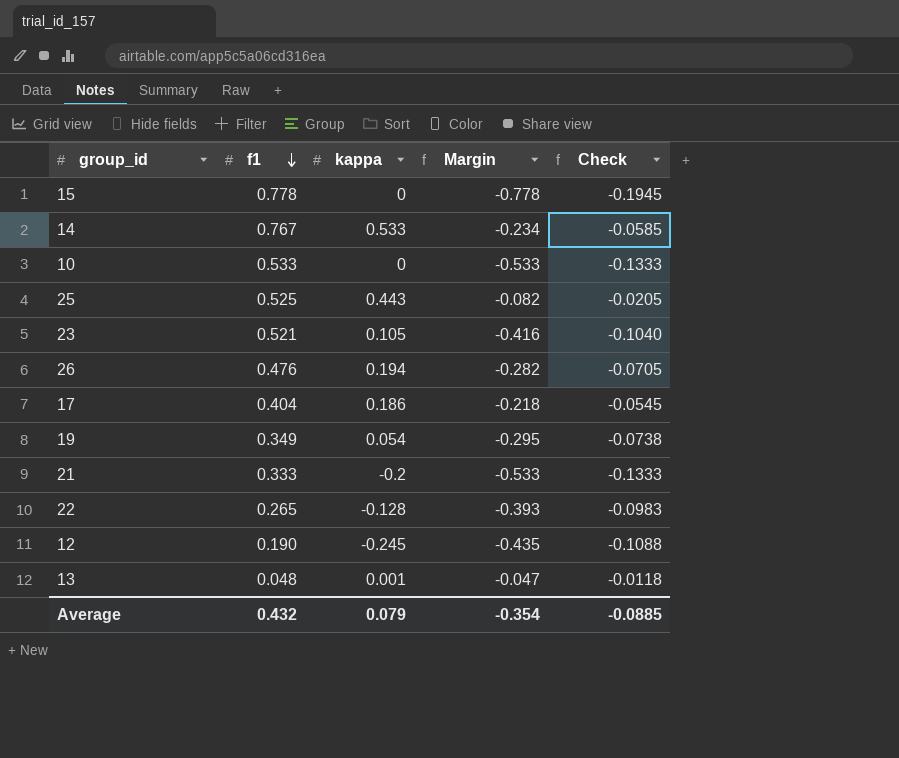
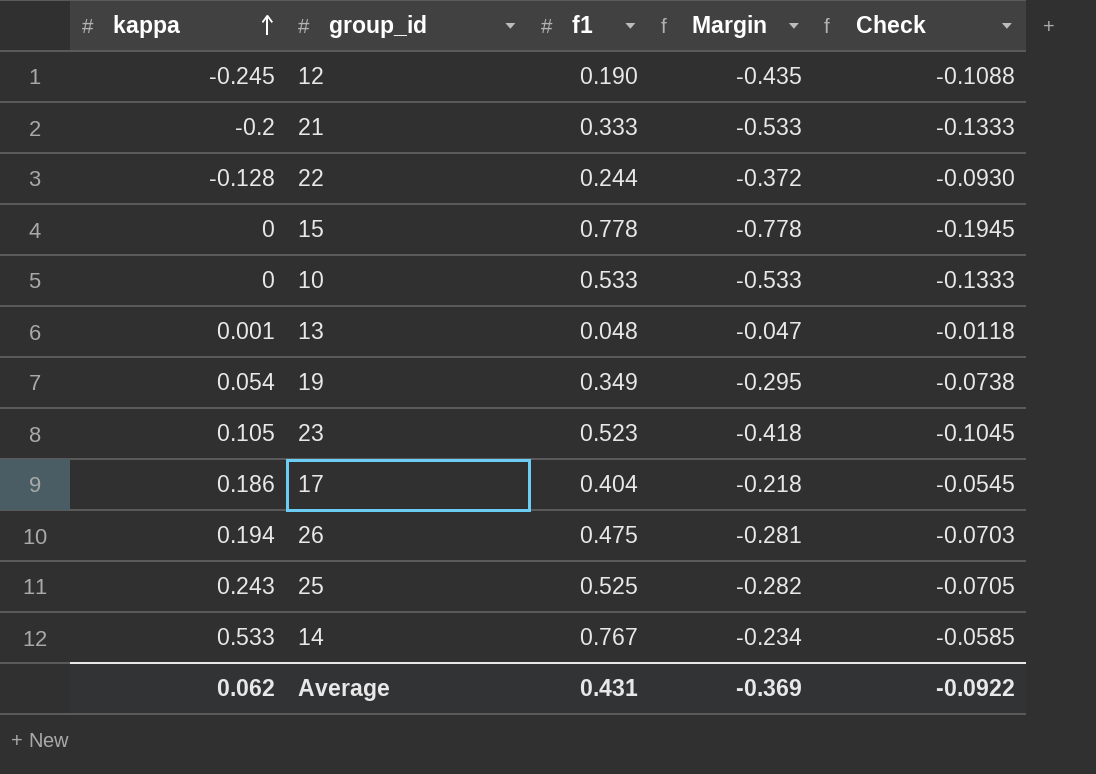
row order: f1 descending -> kappa ascending
column kappa | position: 3 -> 1
22 | f1: 0.265 -> 0.244
22 | Margin: -0.393 -> -0.372
22 | Check: -0.0983 -> -0.0930
23 | f1: 0.521 -> 0.523
23 | Margin: -0.416 -> -0.418
23 | Check: -0.1040 -> -0.1045
26 | f1: 0.476 -> 0.475
26 | Margin: -0.282 -> -0.281
26 | Check: -0.0705 -> -0.0703
25 | kappa: 0.443 -> 0.243
25 | Margin: -0.082 -> -0.282
25 | Check: -0.0205 -> -0.0705
Average | kappa: 0.079 -> 0.062
Average | f1: 0.432 -> 0.431
Average | Margin: -0.354 -> -0.369
Average | Check: -0.0885 -> -0.0922

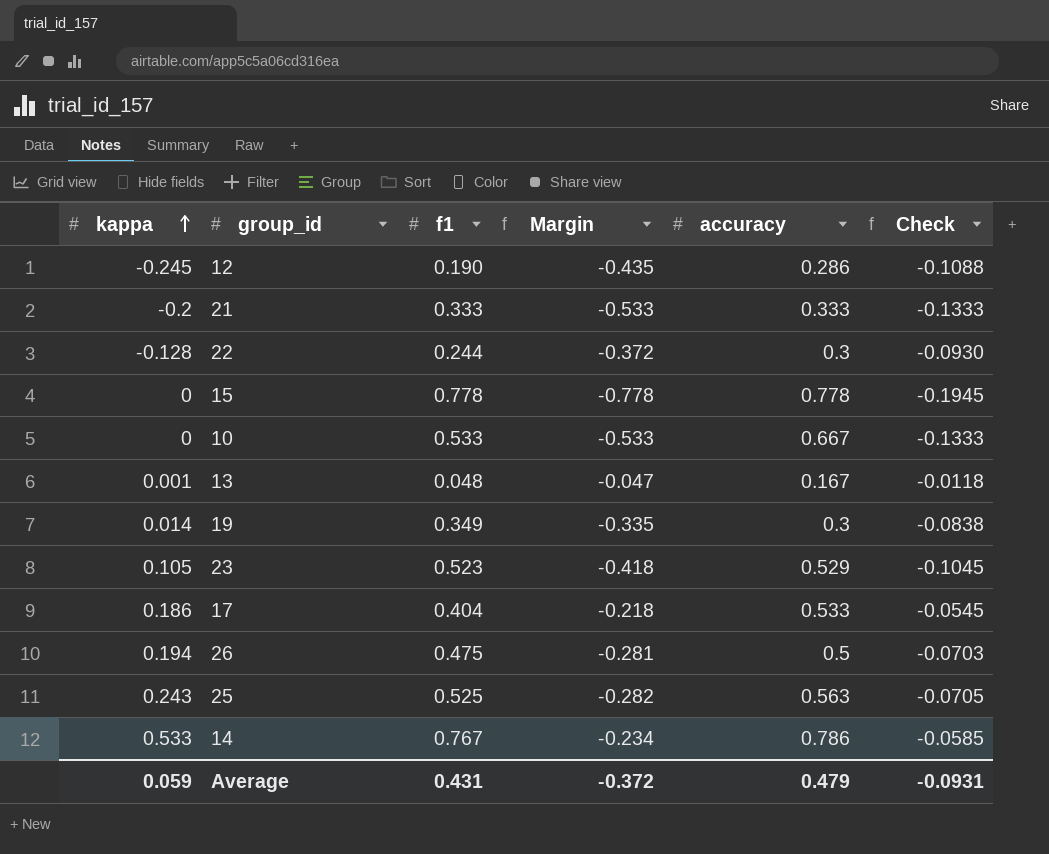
column accuracy | position: none -> 5
19 | kappa: 0.054 -> 0.014
19 | Margin: -0.295 -> -0.335
19 | Check: -0.0738 -> -0.0838
Average | kappa: 0.062 -> 0.059
Average | Margin: -0.369 -> -0.372
Average | Check: -0.0922 -> -0.0931

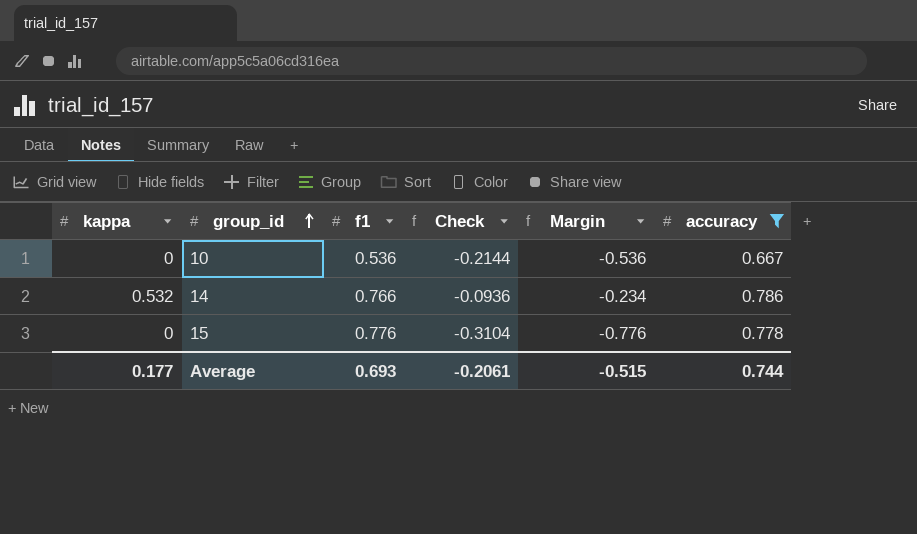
filter: none -> accuracy >= 0.667
row order: kappa ascending -> group_id ascending
column Check | formula: [Margin] * 0.25 -> [Margin] * 0.4
column Check | position: 6 -> 4
10 | f1: 0.533 -> 0.536
10 | Margin: -0.533 -> -0.536
14 | kappa: 0.533 -> 0.532
14 | f1: 0.767 -> 0.766
15 | f1: 0.778 -> 0.776
15 | Margin: -0.778 -> -0.776
Average | kappa: 0.059 -> 0.177
Average | f1: 0.431 -> 0.693
Average | Check: -0.0931 -> -0.2061
Average | Margin: -0.372 -> -0.515
Average | accuracy: 0.479 -> 0.744

